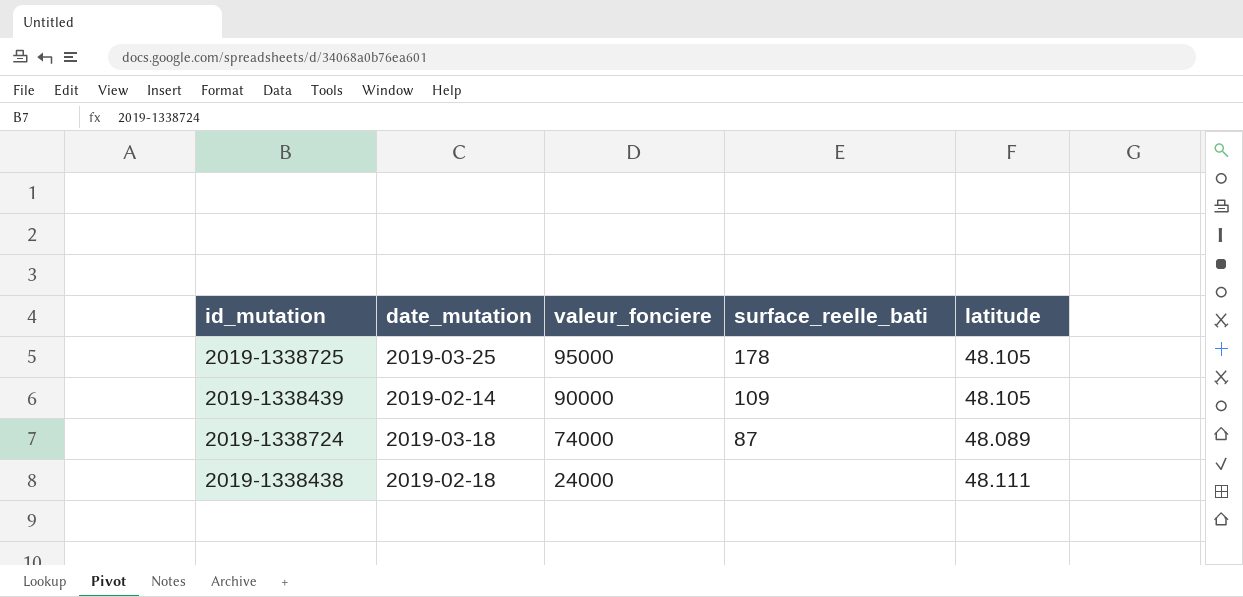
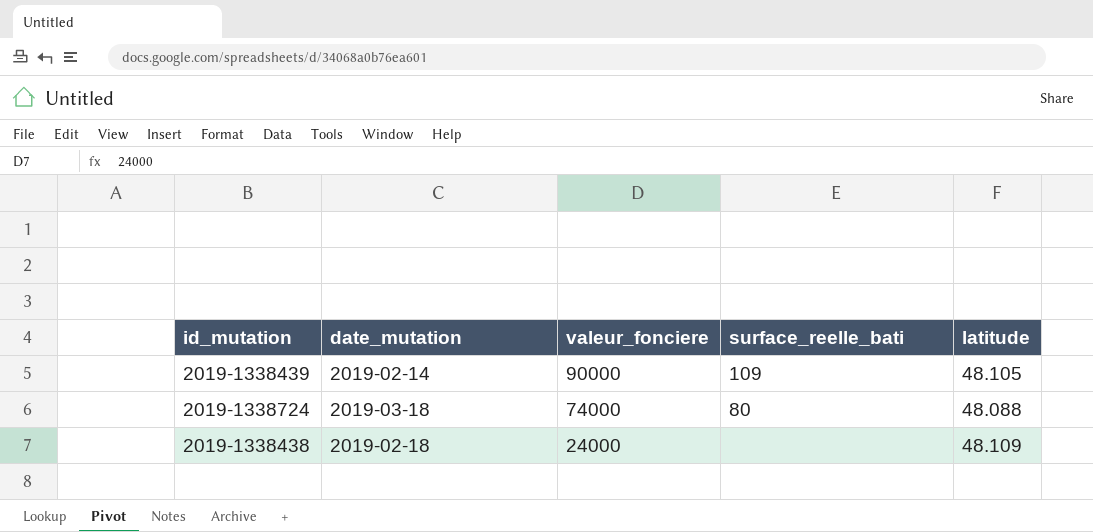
row 2019-1338725: 2019-03-25 | 95000 | 178 | 48.105 -> none
2019-1338724 | surface_reelle_bati: 87 -> 80
2019-1338724 | latitude: 48.089 -> 48.088
2019-1338438 | latitude: 48.111 -> 48.109

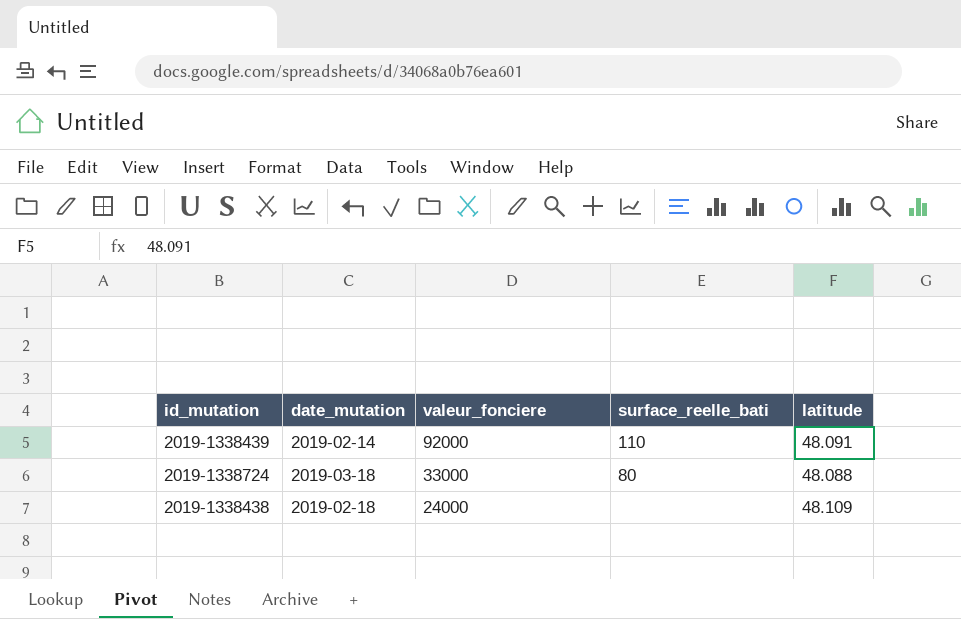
2019-1338439 | valeur_fonciere: 90000 -> 92000
2019-1338439 | surface_reelle_bati: 109 -> 110
2019-1338439 | latitude: 48.105 -> 48.091
2019-1338724 | valeur_fonciere: 74000 -> 33000

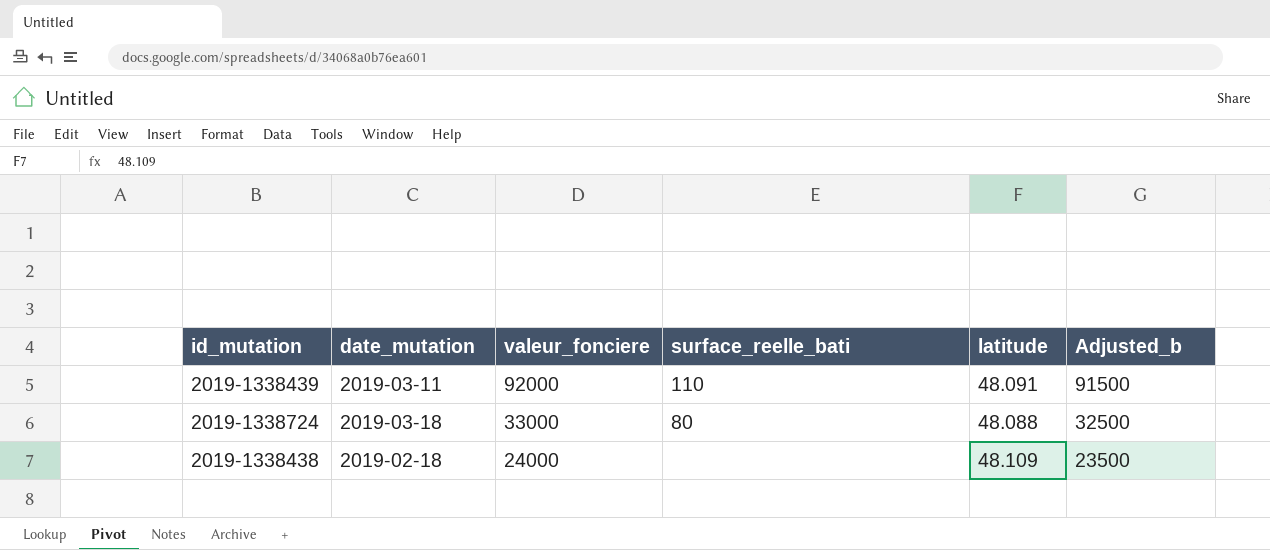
column Adjusted_b | formula: none -> [valeur_fonciere] - 500
2019-1338439 | date_mutation: 2019-02-14 -> 2019-03-11

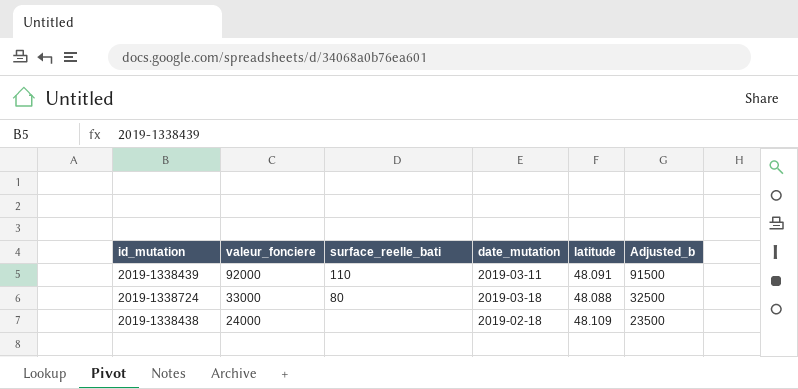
column date_mutation | position: 2 -> 4

